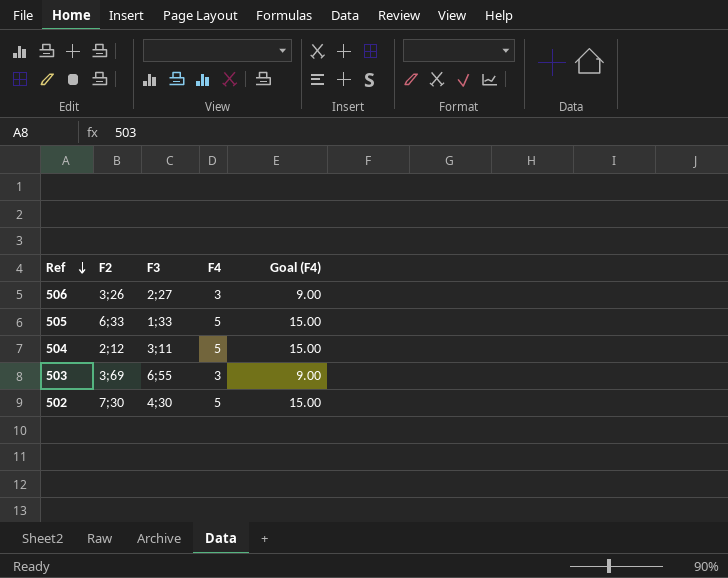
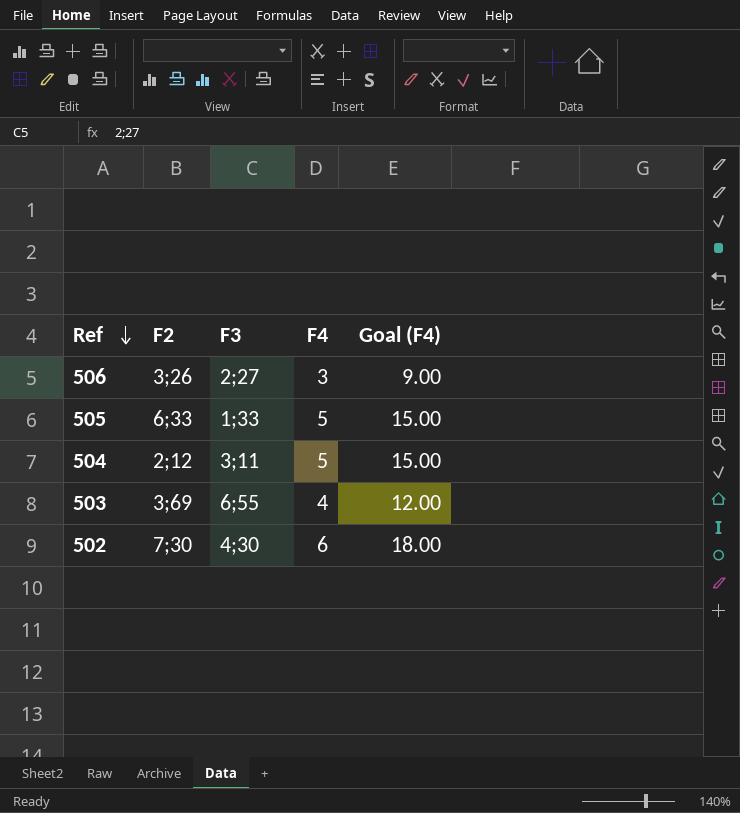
503 | F4: 3 -> 4
503 | Goal (F4): 9.00 -> 12.00
502 | F4: 5 -> 6
502 | Goal (F4): 15.00 -> 18.00

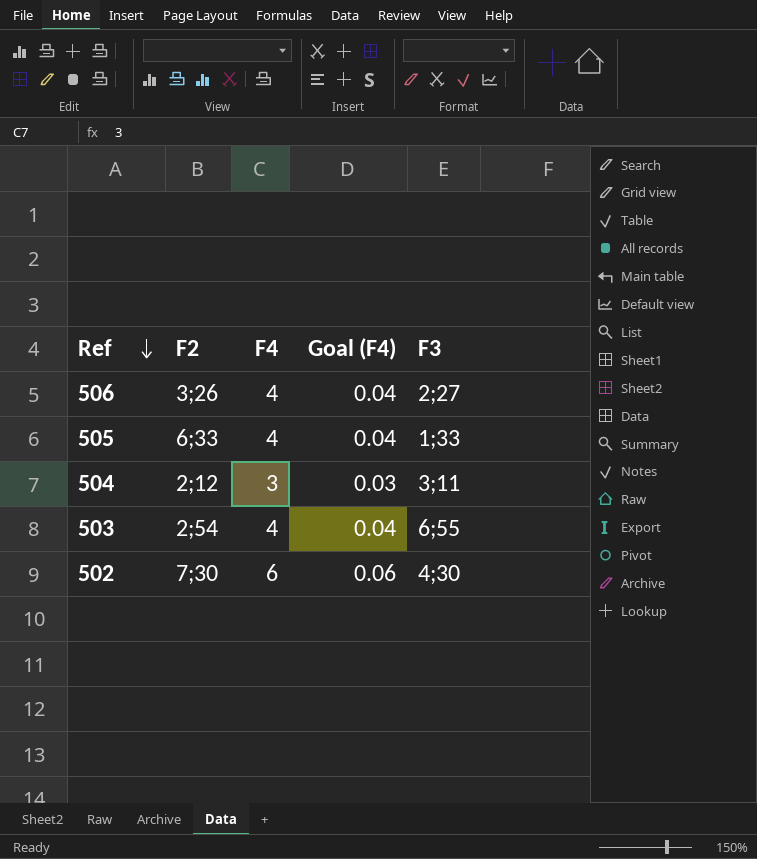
column Goal (F4) | formula: [F4] * 3 -> [F4] * 0.01
column F3 | position: 3 -> 5
506 | F4: 3 -> 4
505 | F4: 5 -> 4
504 | F4: 5 -> 3
503 | F2: 3;69 -> 2;54

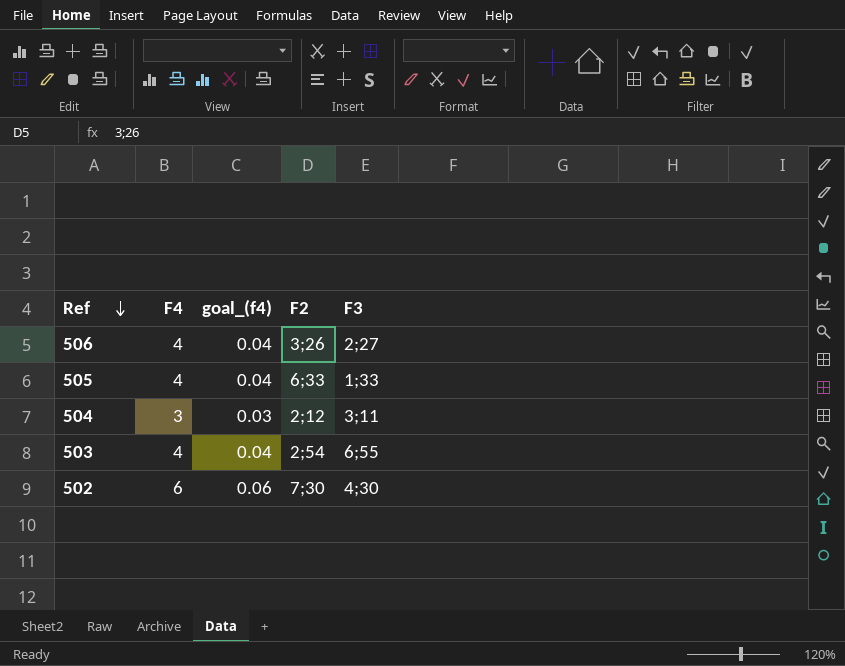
column name: Goal (F4) -> goal_(f4)
column F2 | position: 2 -> 4

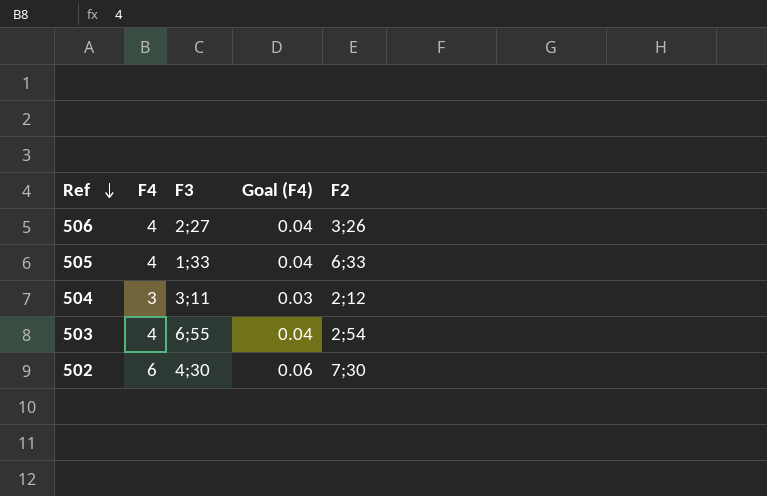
column F3 | position: 5 -> 3
column name: goal_(f4) -> Goal (F4)

